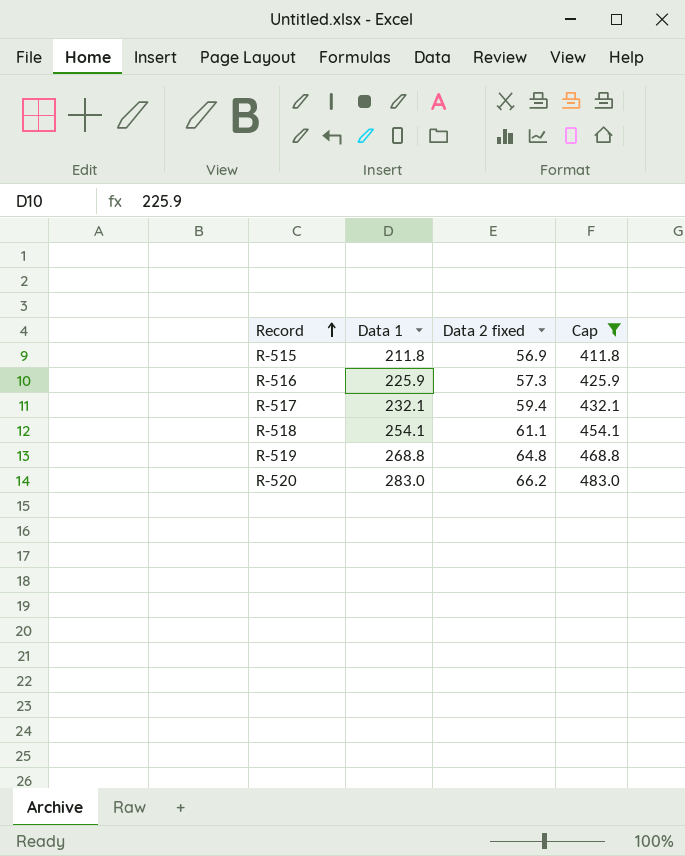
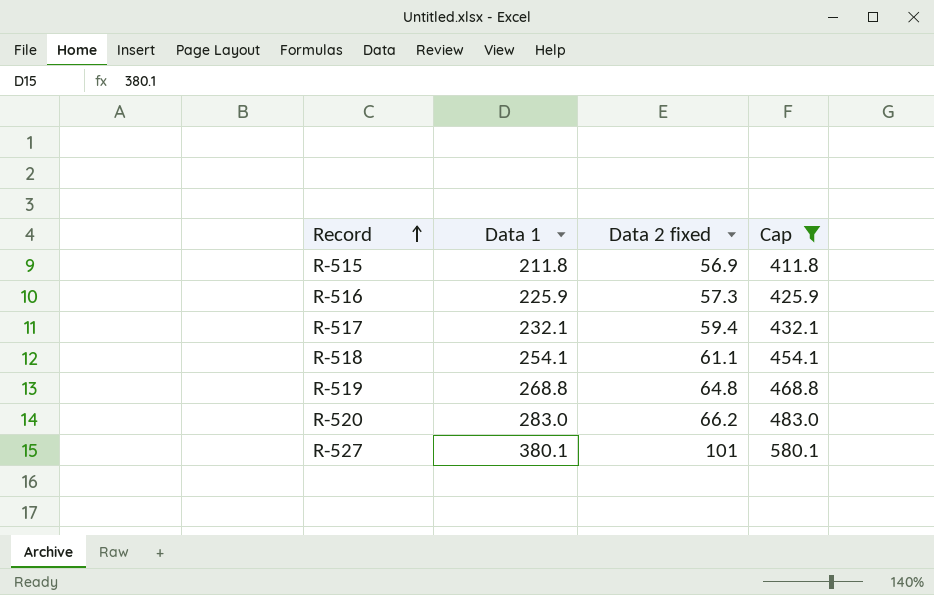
row R-527: none -> 380.1 | 101 | 580.1

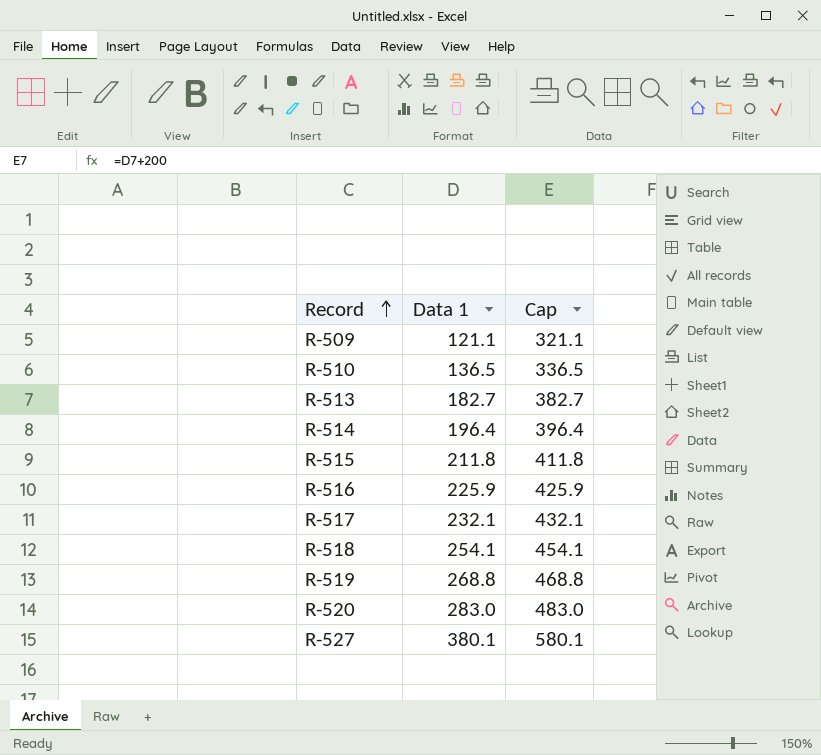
filter: Cap >= 411.8 -> none
column Data 2 fixed | position: 3 -> none

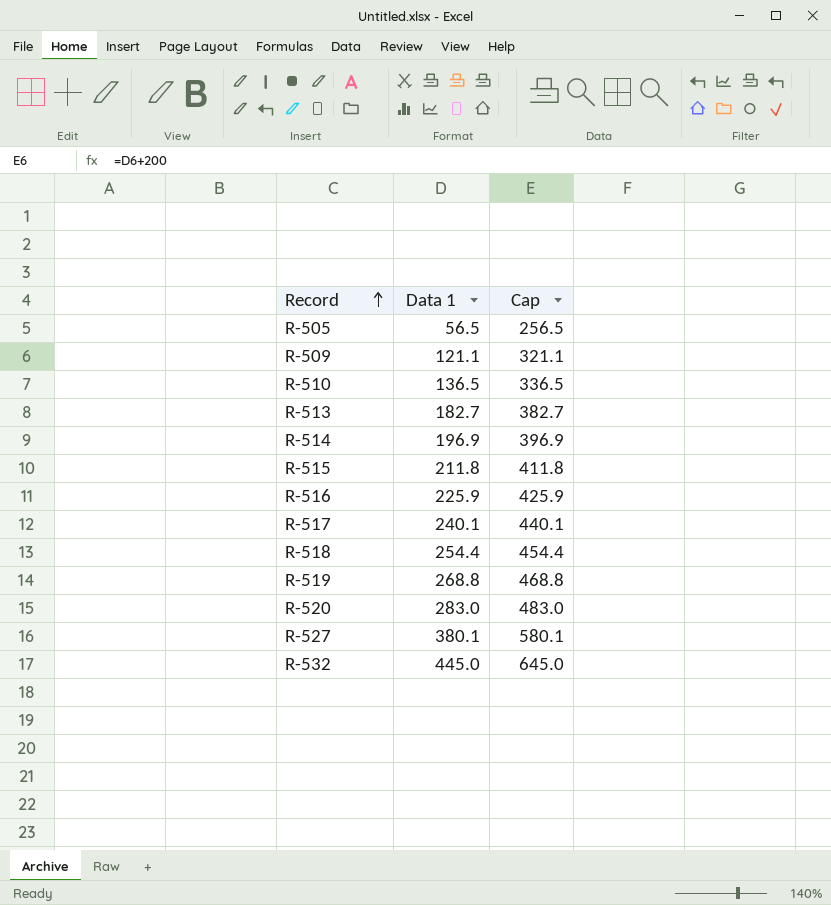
row R-505: none -> 56.5 | 256.5
R-514 | Data 1: 196.4 -> 196.9
R-514 | Cap: 396.4 -> 396.9
R-517 | Data 1: 232.1 -> 240.1
R-517 | Cap: 432.1 -> 440.1
R-518 | Data 1: 254.1 -> 254.4
R-518 | Cap: 454.1 -> 454.4
row R-532: none -> 445.0 | 645.0

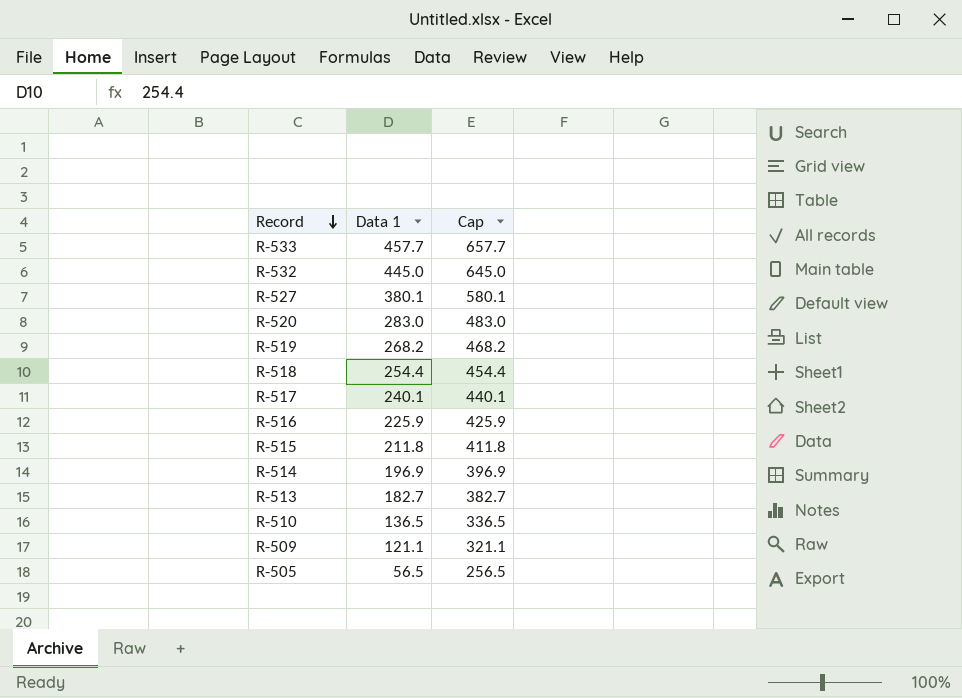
row order: Record ascending -> Record descending
row R-533: none -> 457.7 | 657.7
R-519 | Data 1: 268.8 -> 268.2
R-519 | Cap: 468.8 -> 468.2

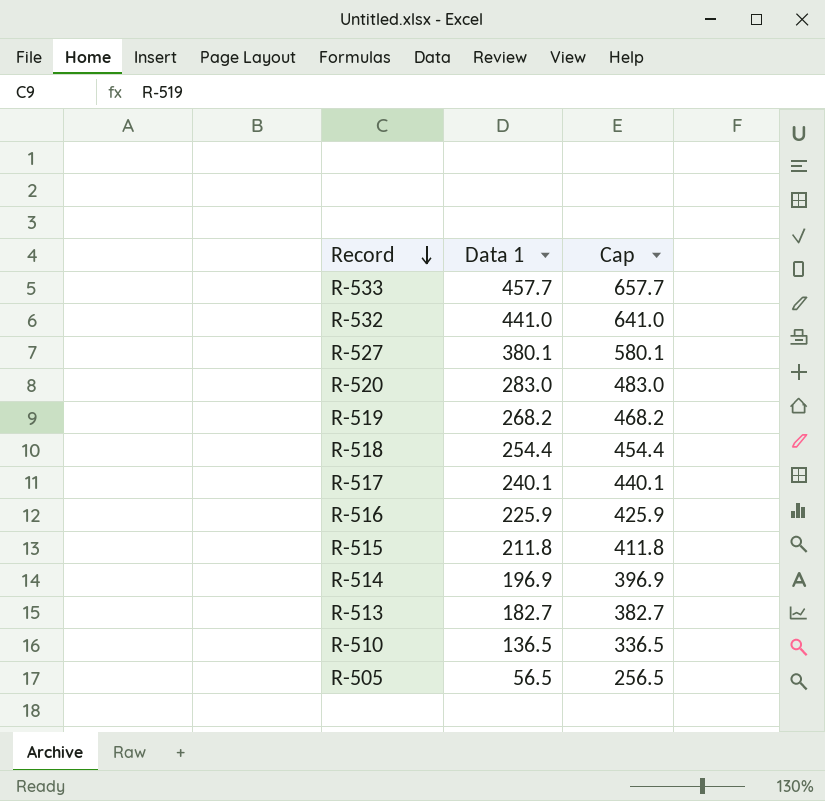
row R-509: 121.1 | 321.1 -> none
R-532 | Data 1: 445.0 -> 441.0
R-532 | Cap: 645.0 -> 641.0

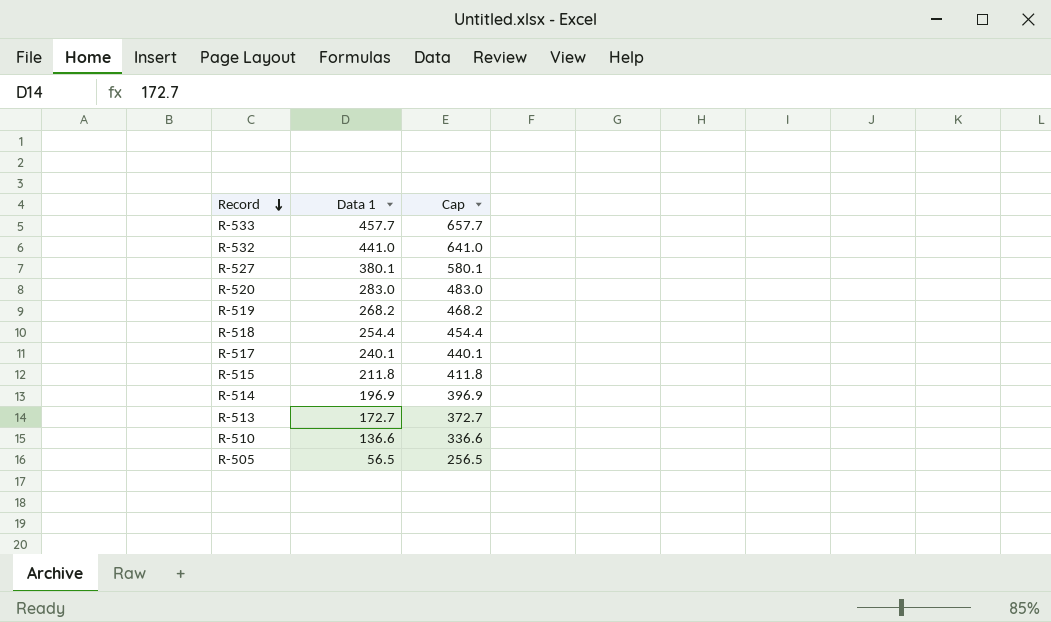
row R-516: 225.9 | 425.9 -> none
R-513 | Data 1: 182.7 -> 172.7
R-513 | Cap: 382.7 -> 372.7
R-510 | Data 1: 136.5 -> 136.6
R-510 | Cap: 336.5 -> 336.6

